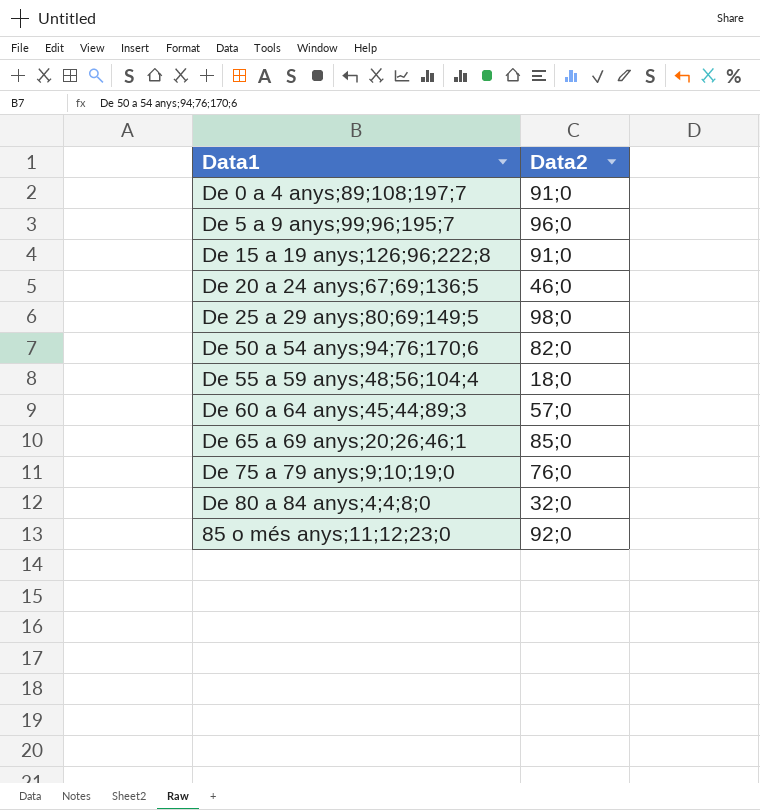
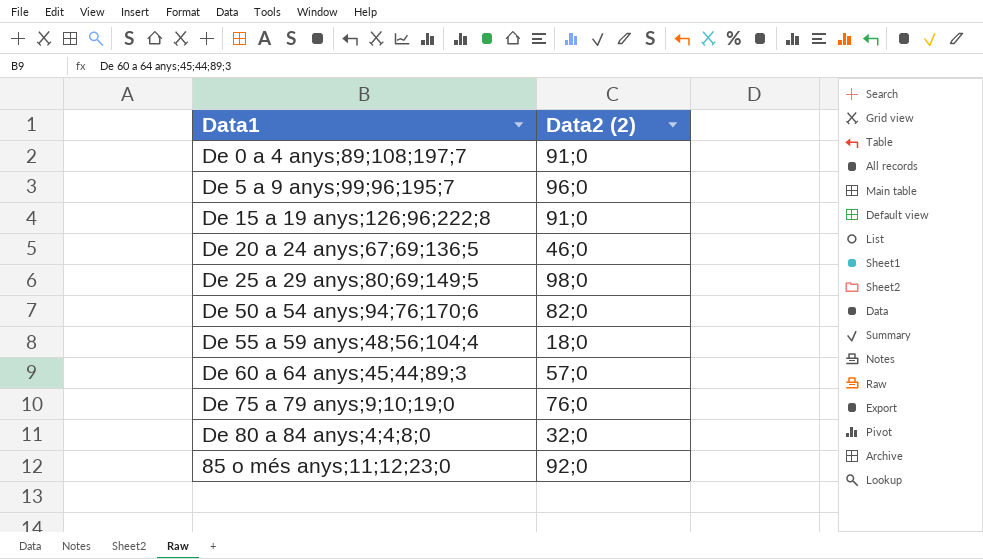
column name: Data2 -> Data2 (2)
row De 65 a 69 anys;20;26;46;1: 85;0 -> none

